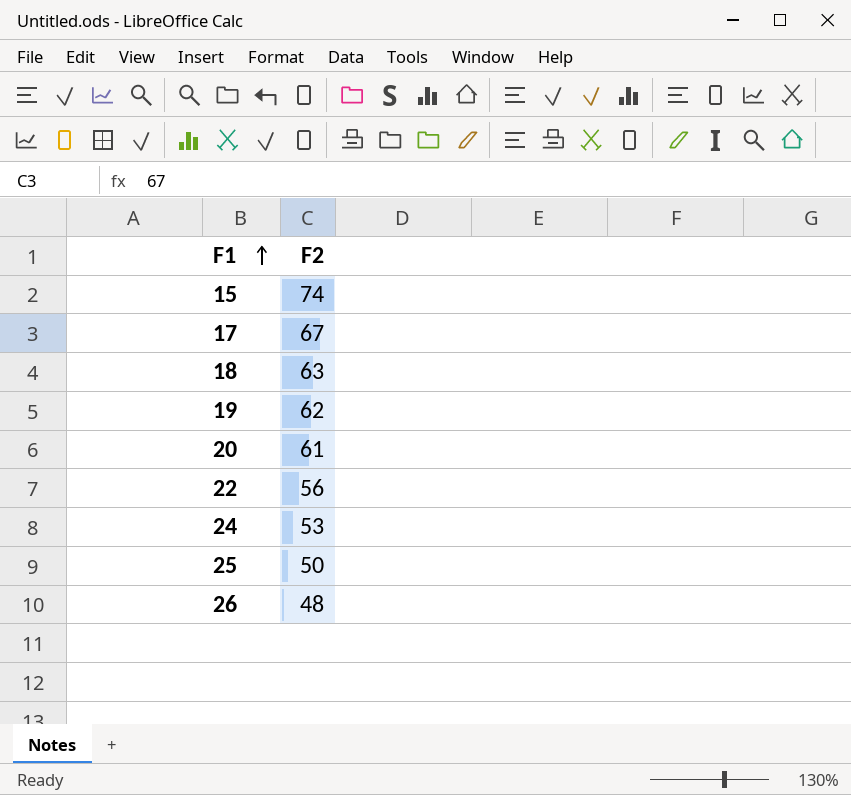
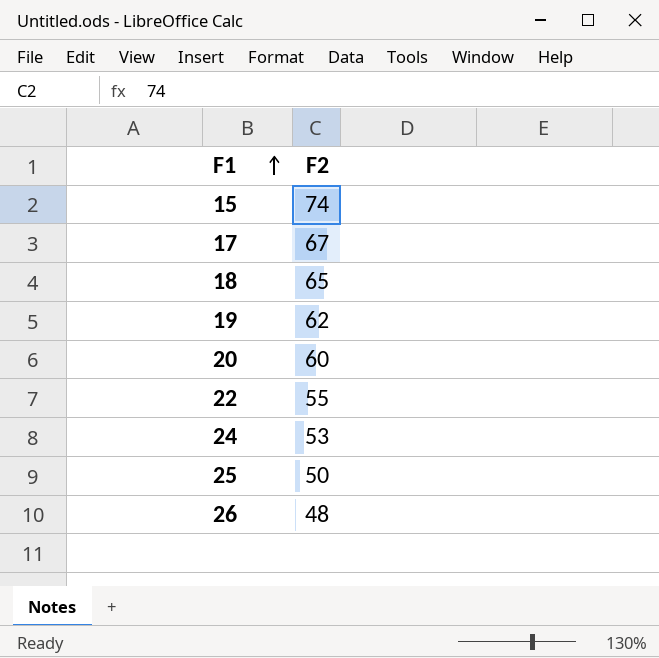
18 | F2: 63 -> 65
20 | F2: 61 -> 60
22 | F2: 56 -> 55

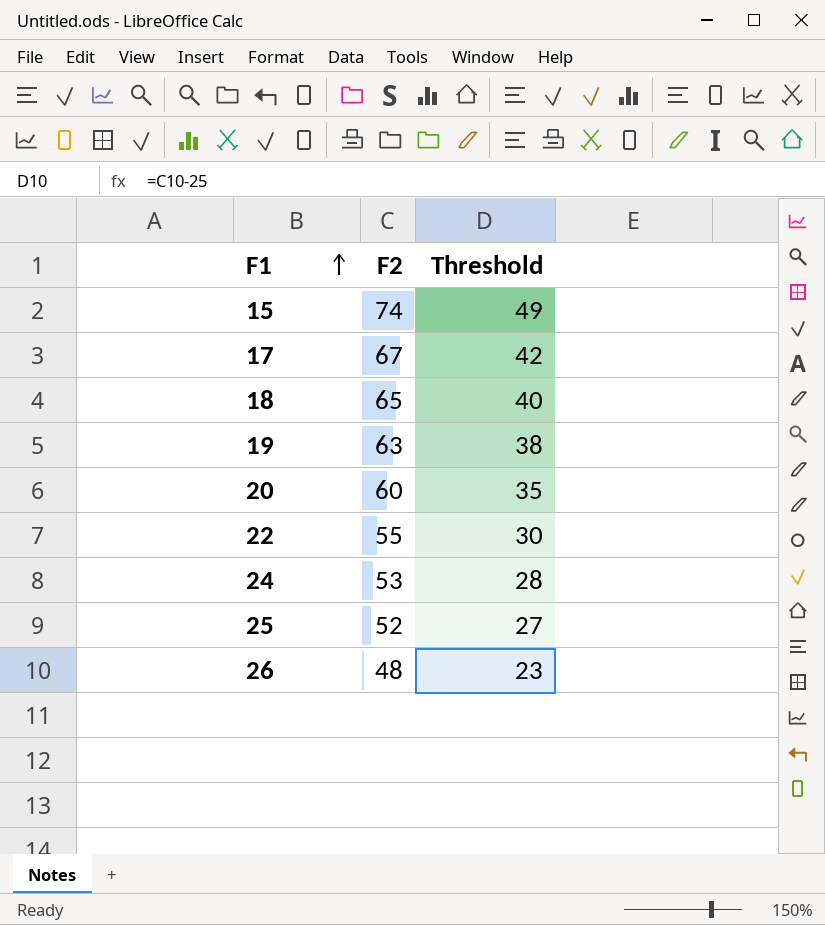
column Threshold | formula: none -> [F2] - 25
19 | F2: 62 -> 63
25 | F2: 50 -> 52

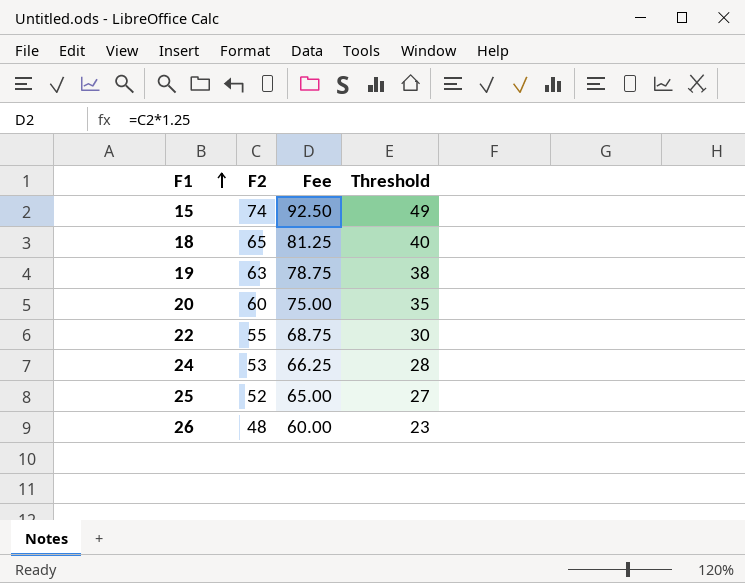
column Fee | formula: none -> [F2] * 1.25
row 17: 67 | 42 -> none

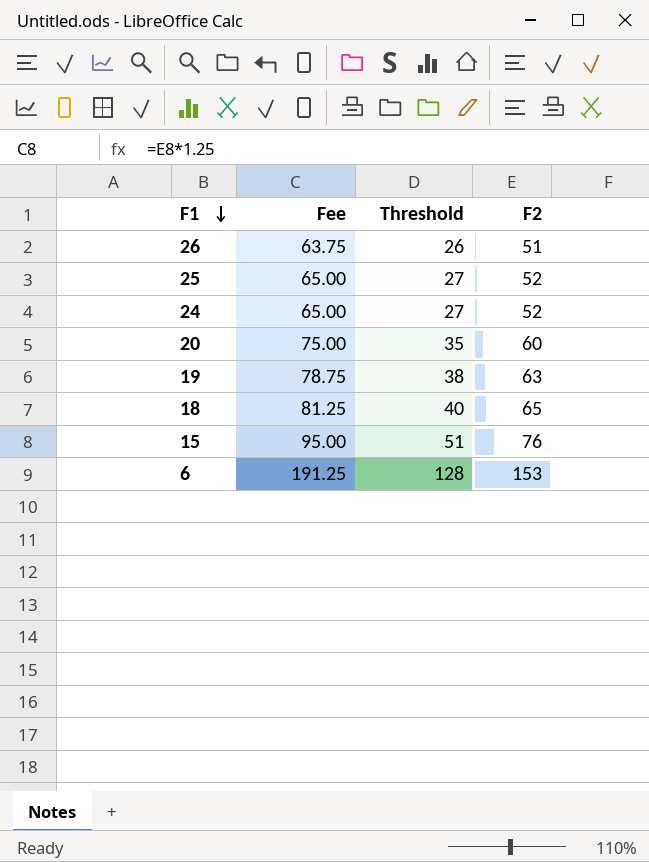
row order: F1 ascending -> F1 descending
column F2 | position: 2 -> 4
row 22: 55 | 68.75 | 30 -> none
26 | Fee: 60.00 -> 63.75
26 | Threshold: 23 -> 26
26 | F2: 48 -> 51
24 | Fee: 66.25 -> 65.00
24 | Threshold: 28 -> 27
24 | F2: 53 -> 52
15 | Fee: 92.50 -> 95.00
15 | Threshold: 49 -> 51
15 | F2: 74 -> 76
row 6: none -> 191.25 | 128 | 153

